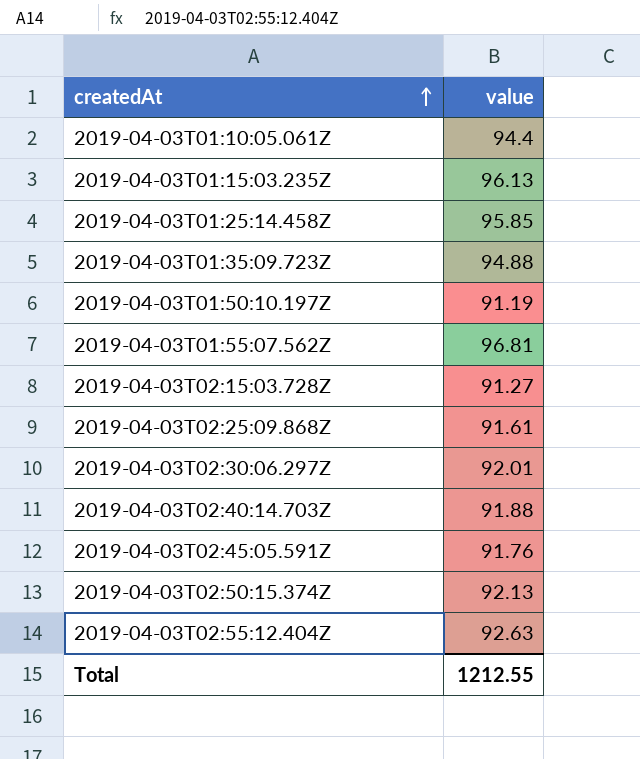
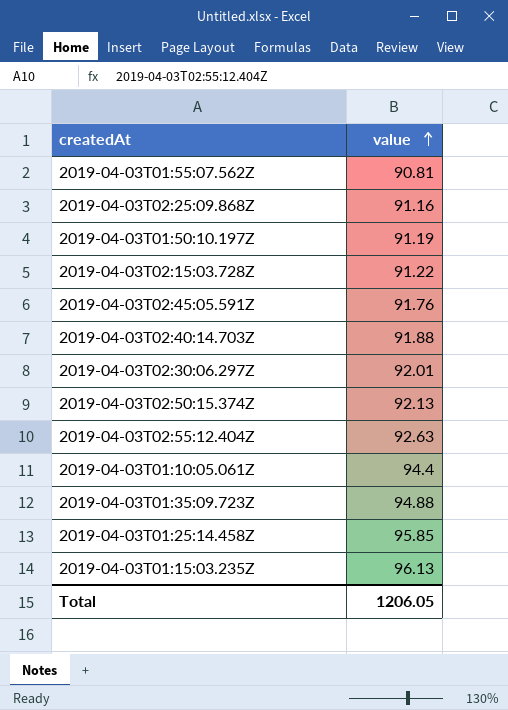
row order: createdAt ascending -> value ascending
2019-04-03T01:55:07.562Z | value: 96.81 -> 90.81
2019-04-03T02:25:09.868Z | value: 91.61 -> 91.16
2019-04-03T02:15:03.728Z | value: 91.27 -> 91.22
Total | value: 1212.55 -> 1206.05

